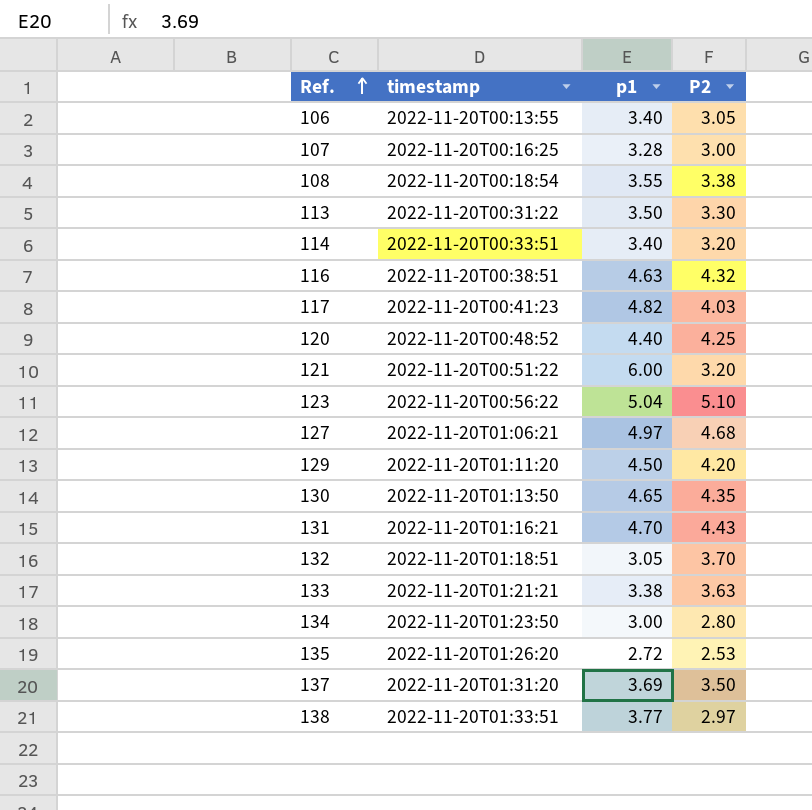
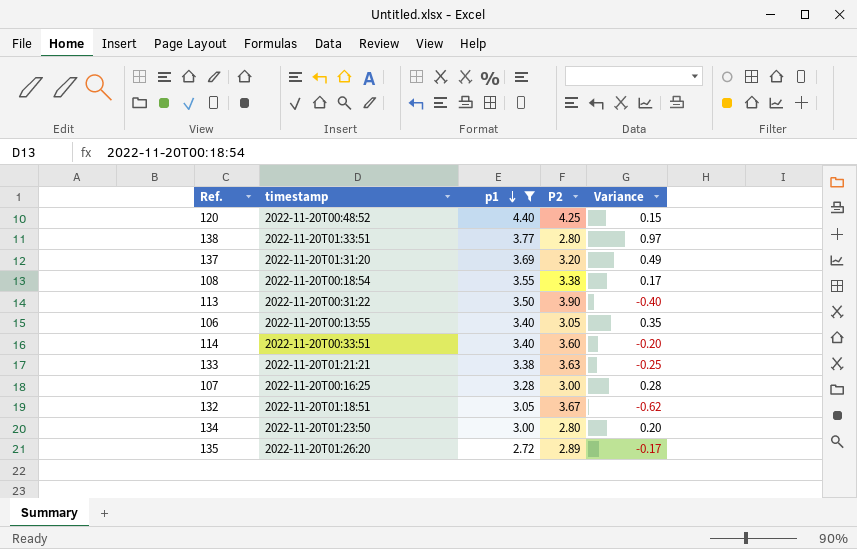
filter: none -> p1 <= 4.40
row order: Ref. ascending -> p1 descending
column Variance | formula: none -> [p1] - [P2]
138 | P2: 2.97 -> 2.80
137 | P2: 3.50 -> 3.20
113 | P2: 3.30 -> 3.90
114 | P2: 3.20 -> 3.60
132 | P2: 3.70 -> 3.67
135 | P2: 2.53 -> 2.89

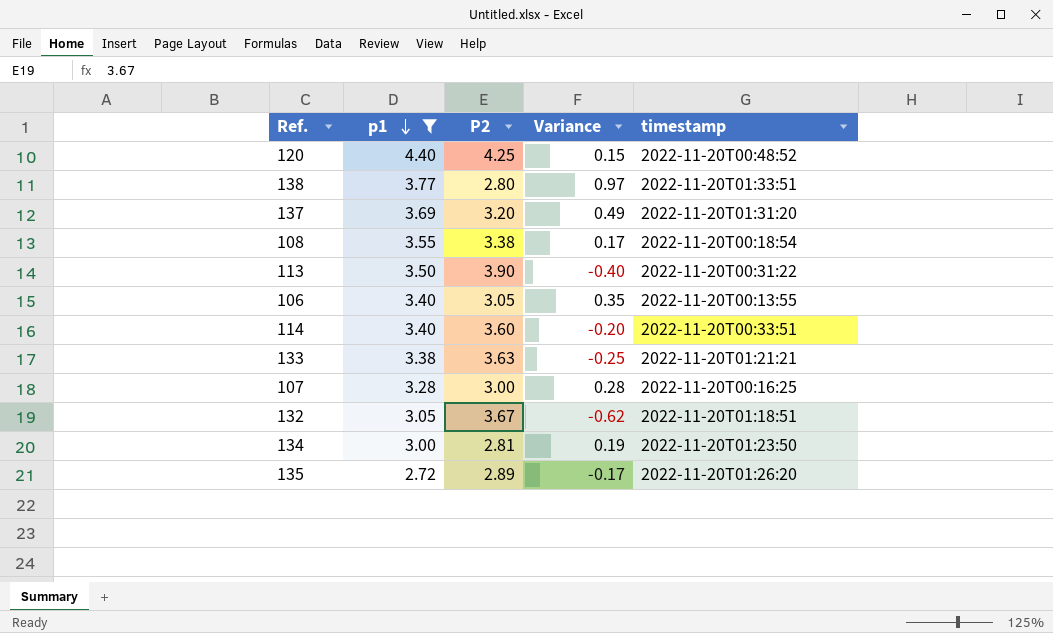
column timestamp | position: 2 -> 5
134 | P2: 2.80 -> 2.81
134 | Variance: 0.20 -> 0.19

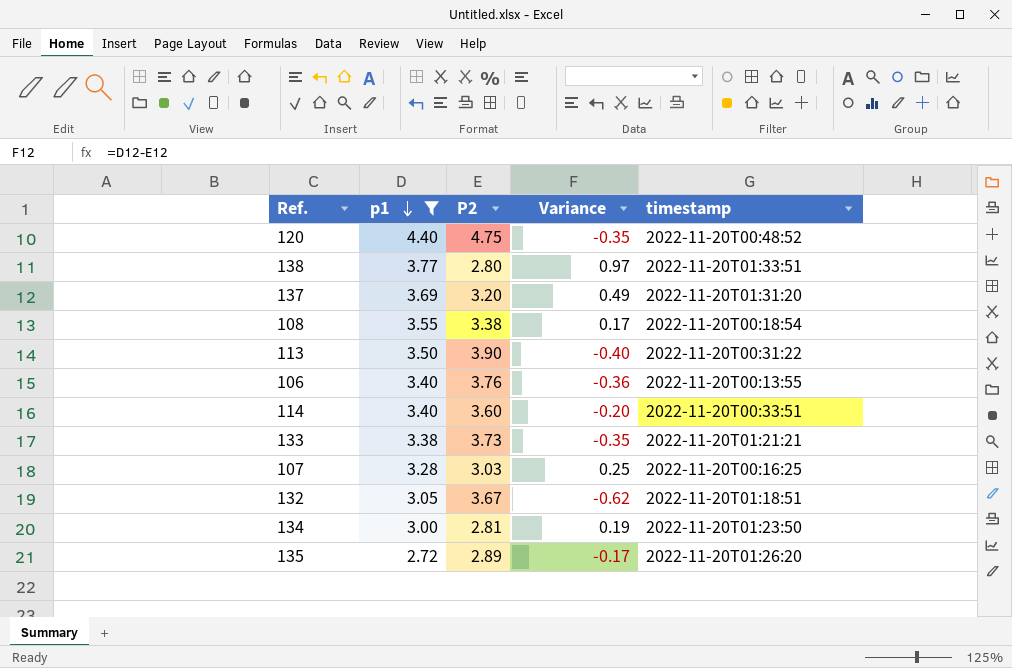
120 | P2: 4.25 -> 4.75
120 | Variance: 0.15 -> -0.35
106 | P2: 3.05 -> 3.76
106 | Variance: 0.35 -> -0.36
133 | P2: 3.63 -> 3.73
133 | Variance: -0.25 -> -0.35
107 | P2: 3.00 -> 3.03
107 | Variance: 0.28 -> 0.25

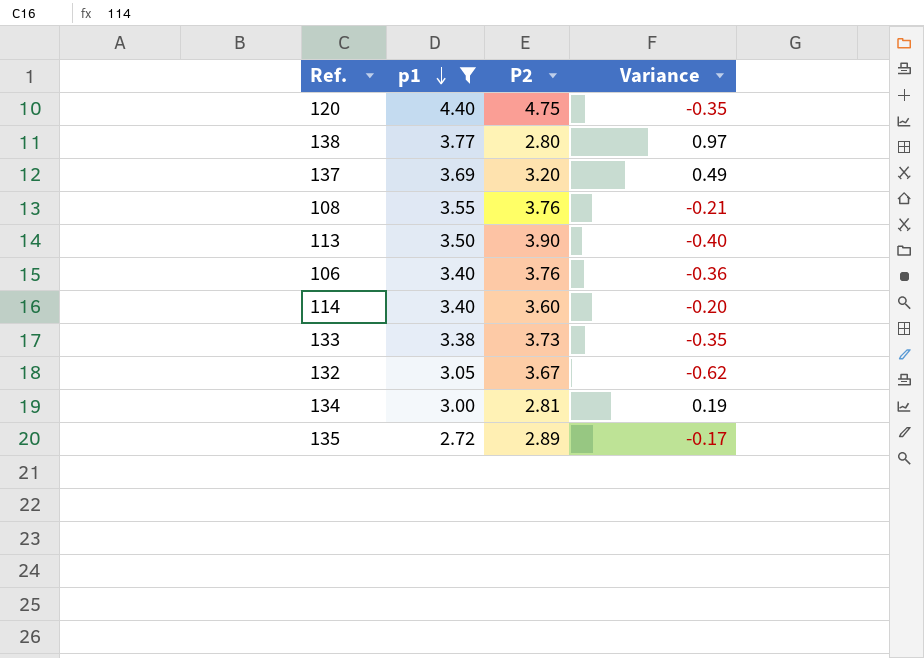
column timestamp | position: 5 -> none
row 107: 3.28 | 3.03 | 0.25 | 2022-11-20T00:16:25 -> none
108 | P2: 3.38 -> 3.76
108 | Variance: 0.17 -> -0.21

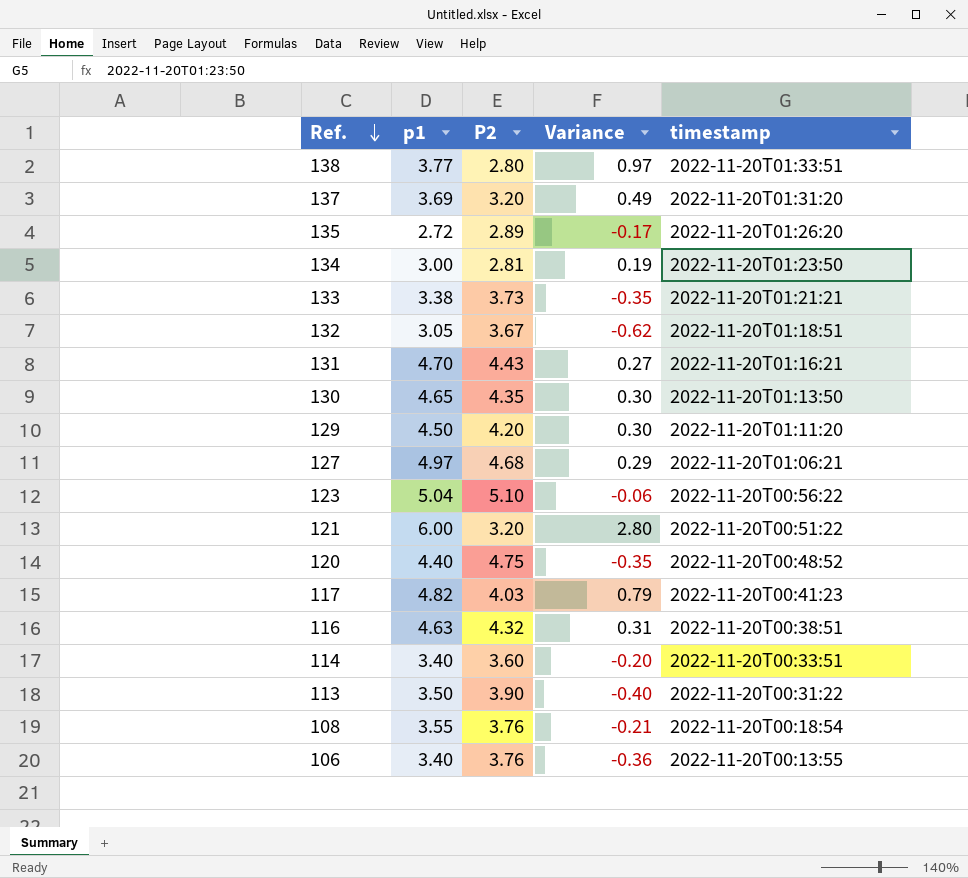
filter: p1 <= 4.40 -> none
row order: p1 descending -> Ref. descending
column timestamp | position: none -> 5

